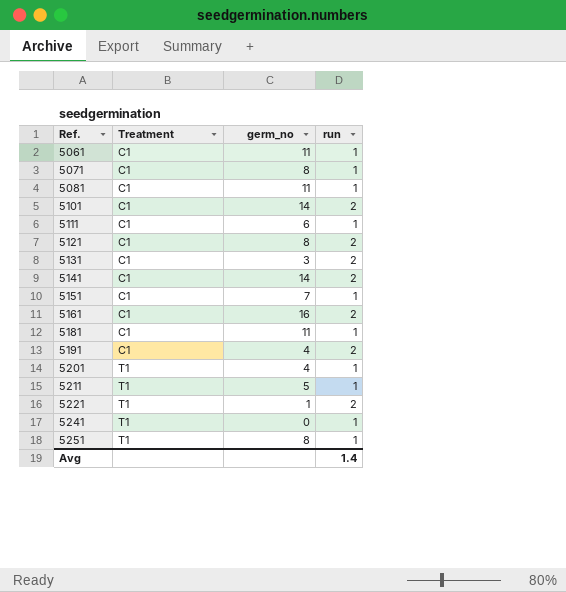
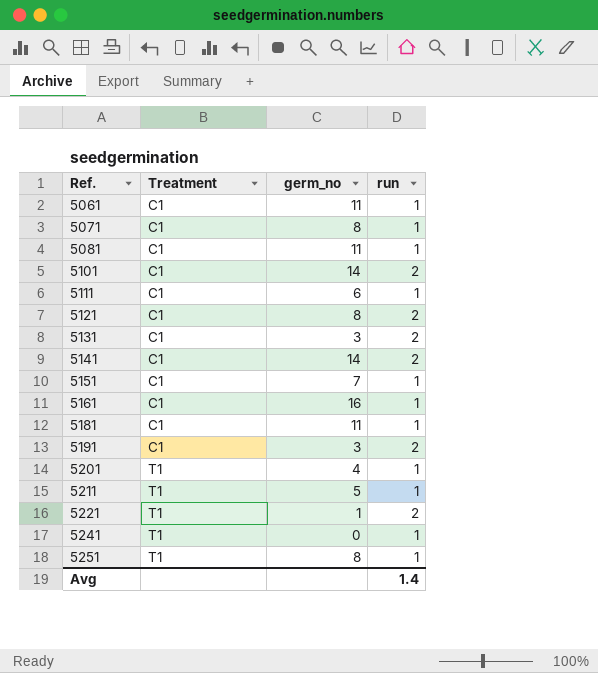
5161 | run: 2 -> 1
5191 | germ_no: 4 -> 3

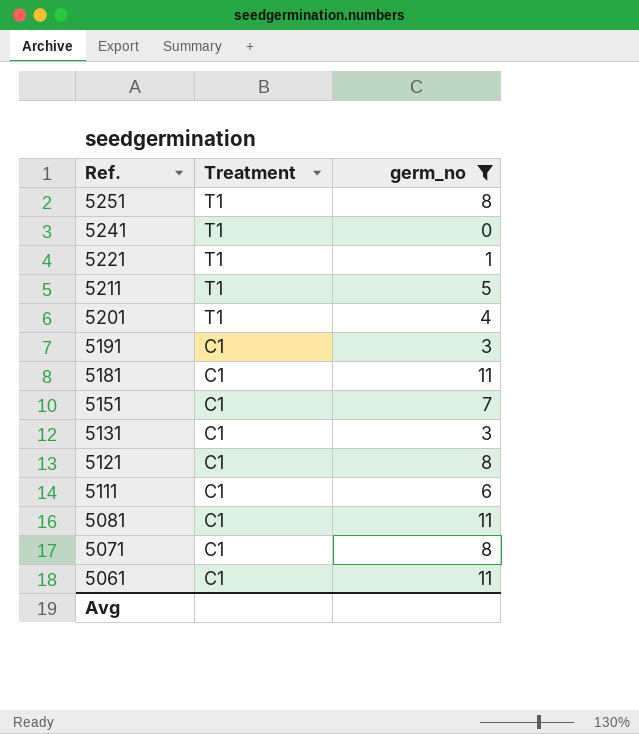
filter: none -> germ_no <= 11
row order: Ref. ascending -> Ref. descending
column run | position: 4 -> none

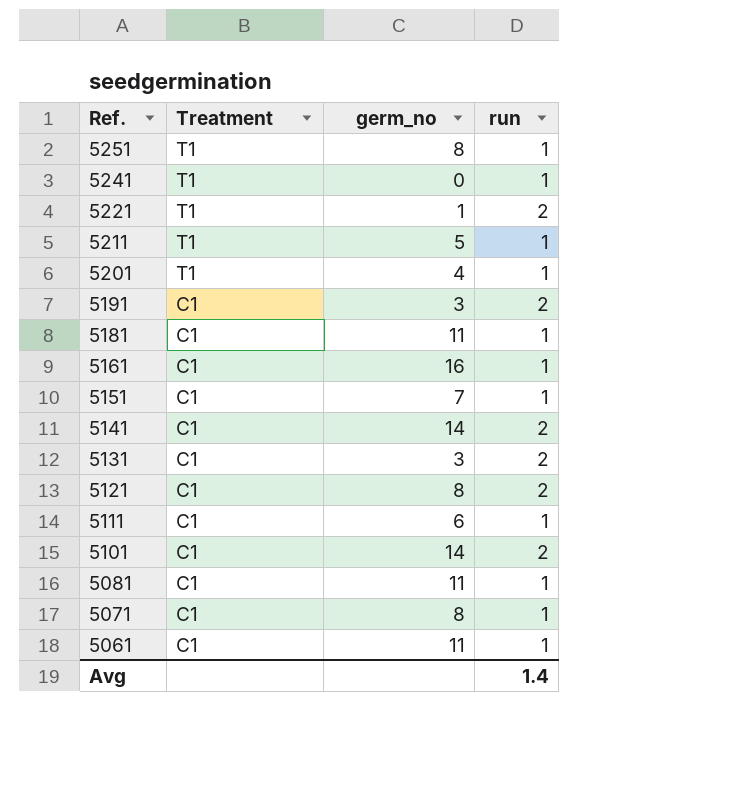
filter: germ_no <= 11 -> none
column run | position: none -> 4

